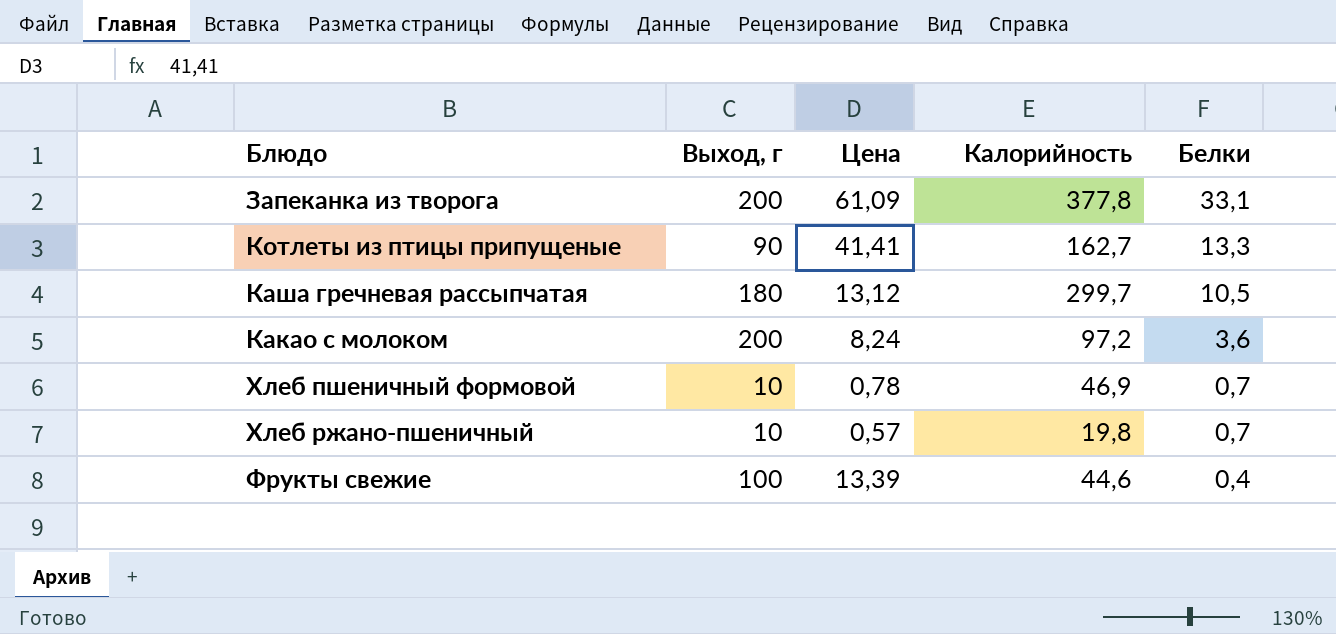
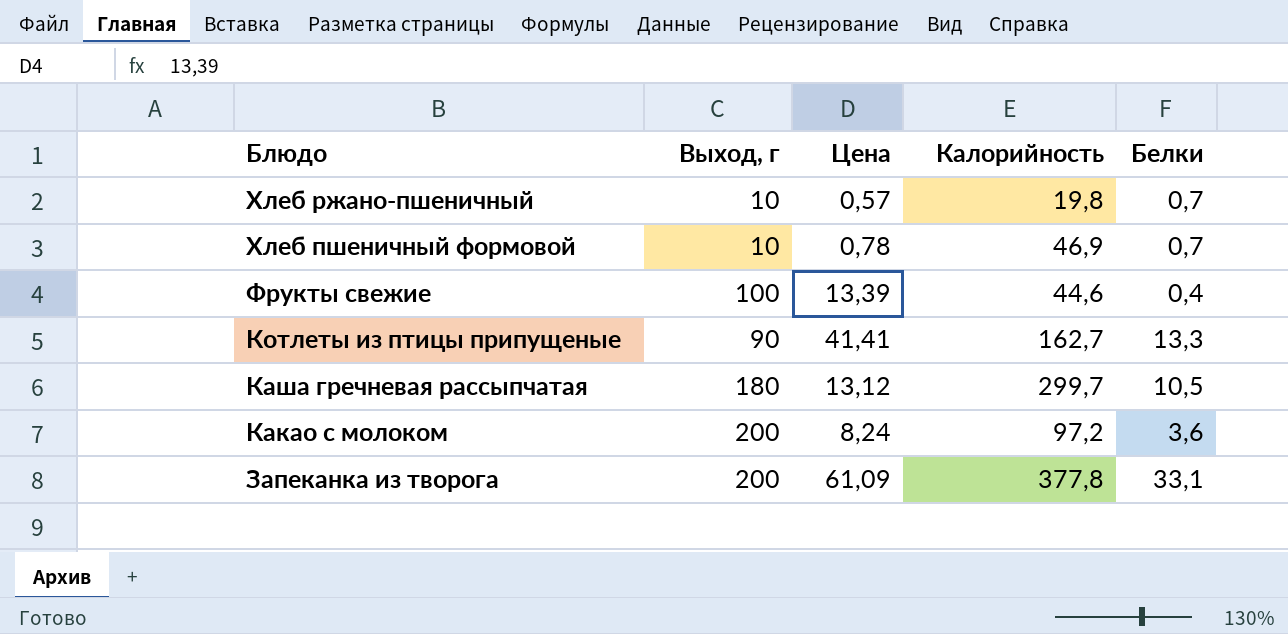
row order: Белки descending -> Блюдо descending

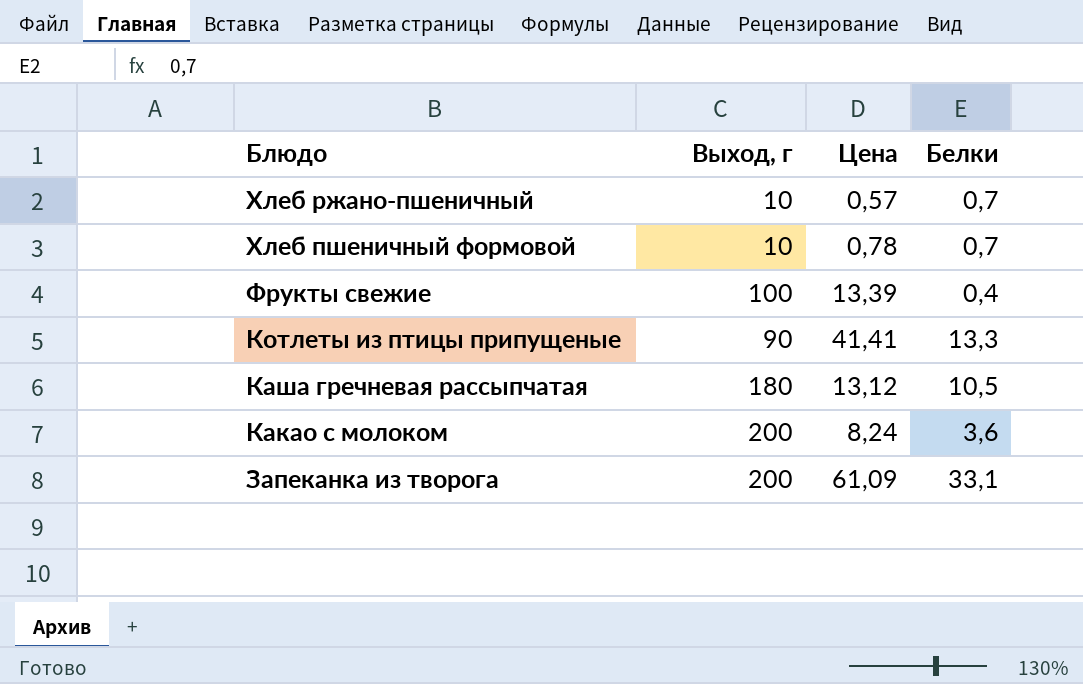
column Калорийность | position: 4 -> none

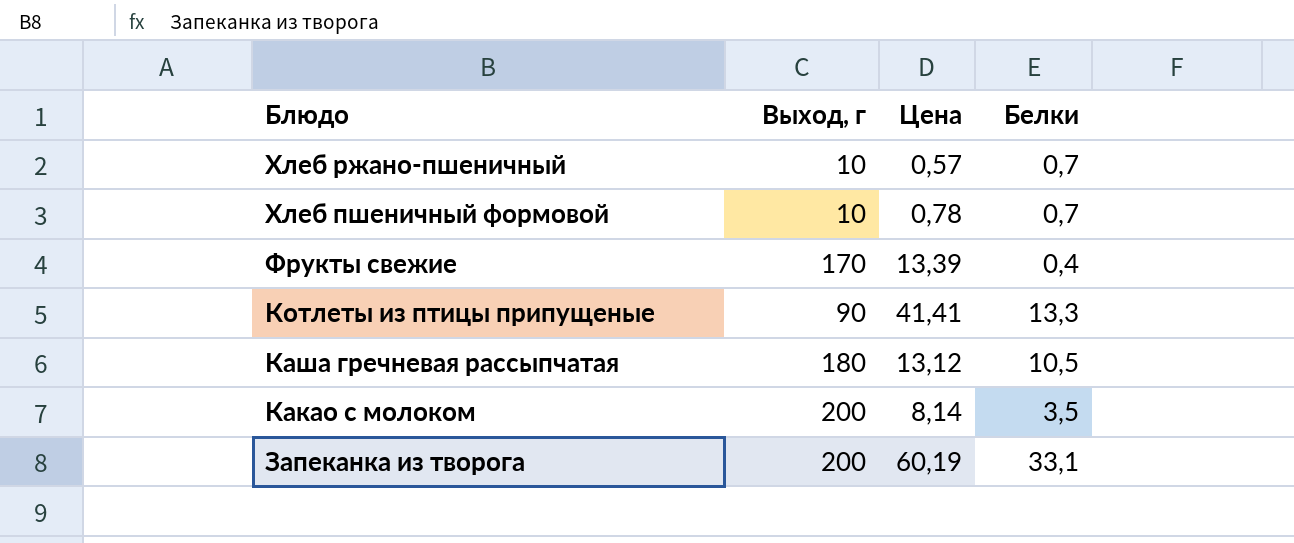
Фрукты свежие | Выход, г: 100 -> 170
Какао с молоком | Цена: 8,24 -> 8,14
Какао с молоком | Белки: 3,6 -> 3,5
Запеканка из творога | Цена: 61,09 -> 60,19

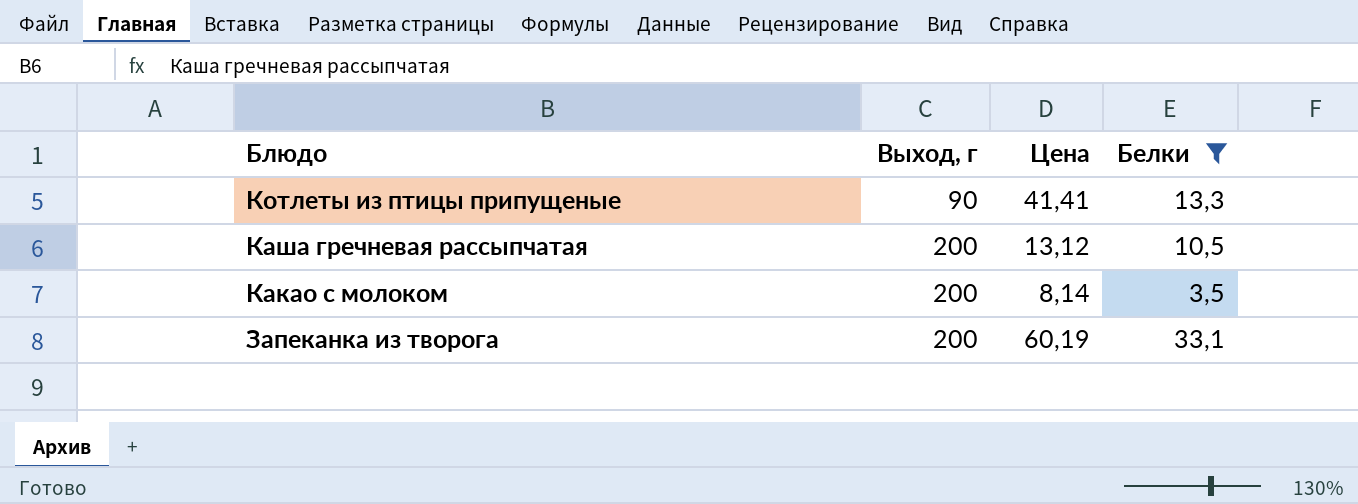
filter: none -> Белки >= 3,5
Каша гречневая рассыпчатая | Выход, г: 180 -> 200

